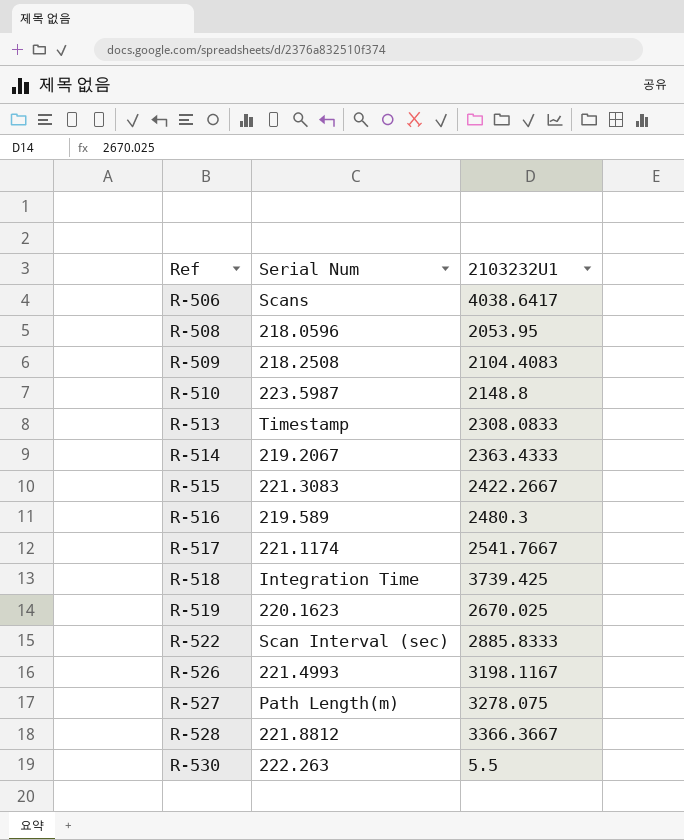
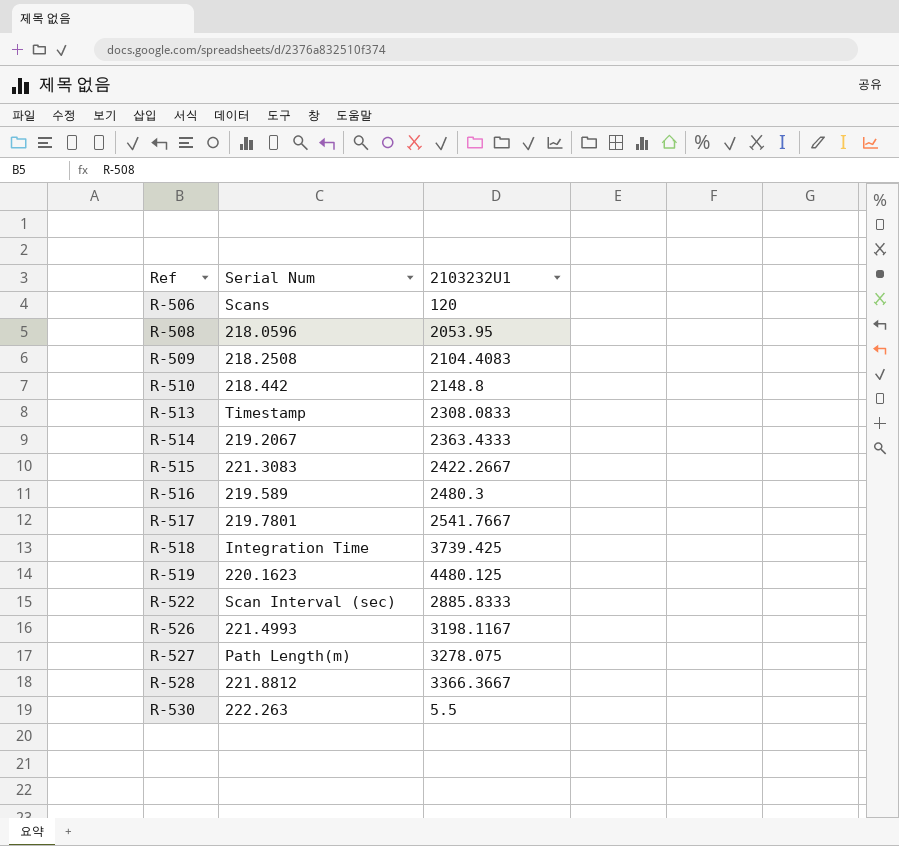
R-506 | 2103232U1: 4038.6417 -> 120
R-510 | Serial Num: 223.5987 -> 218.442
R-517 | Serial Num: 221.1174 -> 219.7801
R-519 | 2103232U1: 2670.025 -> 4480.125

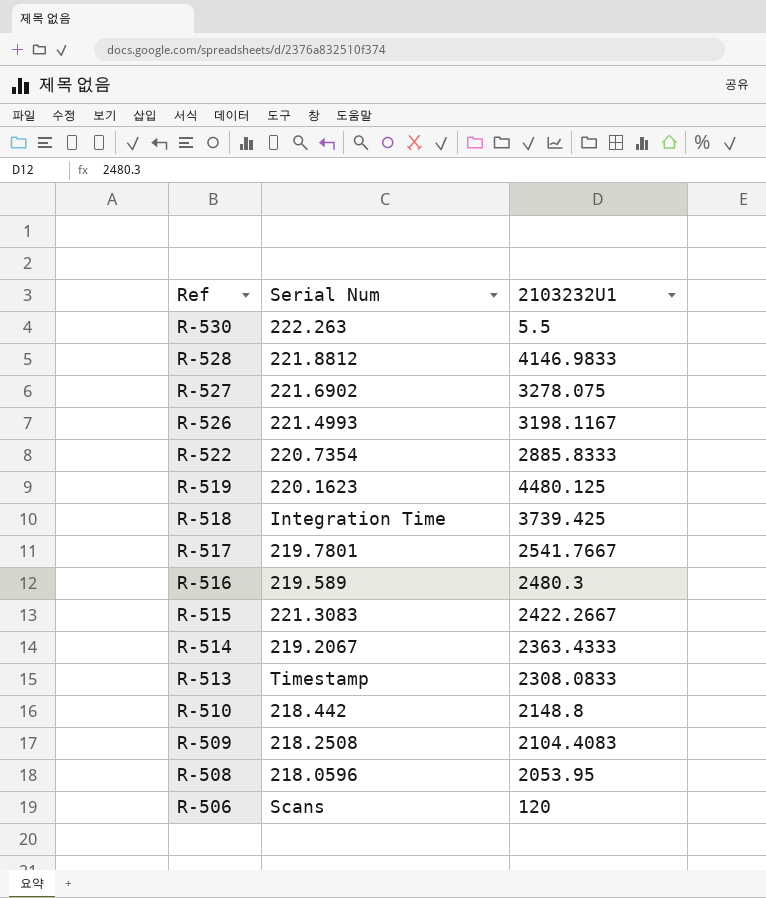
row order: Ref ascending -> Ref descending
R-528 | 2103232U1: 3366.3667 -> 4146.9833
R-527 | Serial Num: Path Length(m) -> 221.6902
R-522 | Serial Num: Scan Interval (sec) -> 220.7354

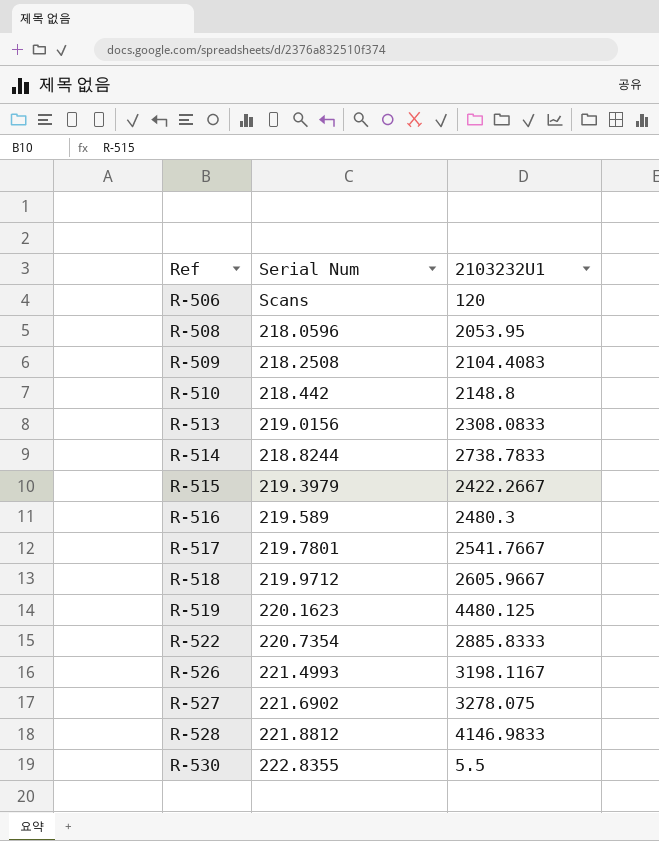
row order: Ref descending -> Ref ascending
R-513 | Serial Num: Timestamp -> 219.0156
R-514 | Serial Num: 219.2067 -> 218.8244
R-514 | 2103232U1: 2363.4333 -> 2738.7833
R-515 | Serial Num: 221.3083 -> 219.3979
R-518 | Serial Num: Integration Time -> 219.9712
R-518 | 2103232U1: 3739.425 -> 2605.9667
R-530 | Serial Num: 222.263 -> 222.8355

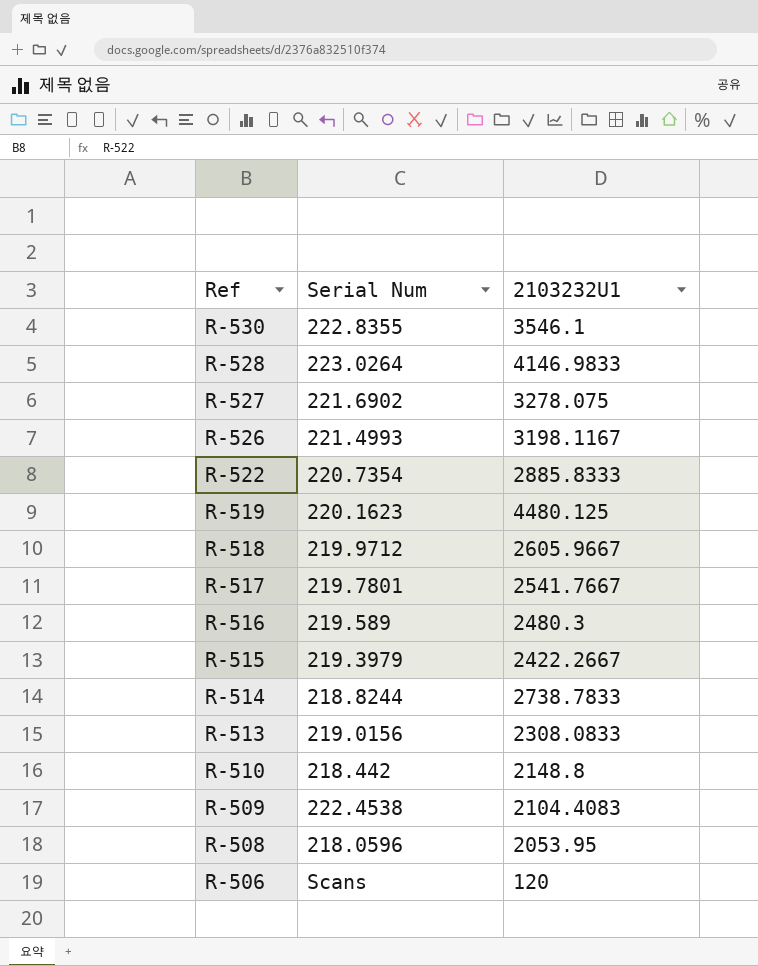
row order: Ref ascending -> Ref descending
R-530 | 2103232U1: 5.5 -> 3546.1
R-528 | Serial Num: 221.8812 -> 223.0264
R-509 | Serial Num: 218.2508 -> 222.4538

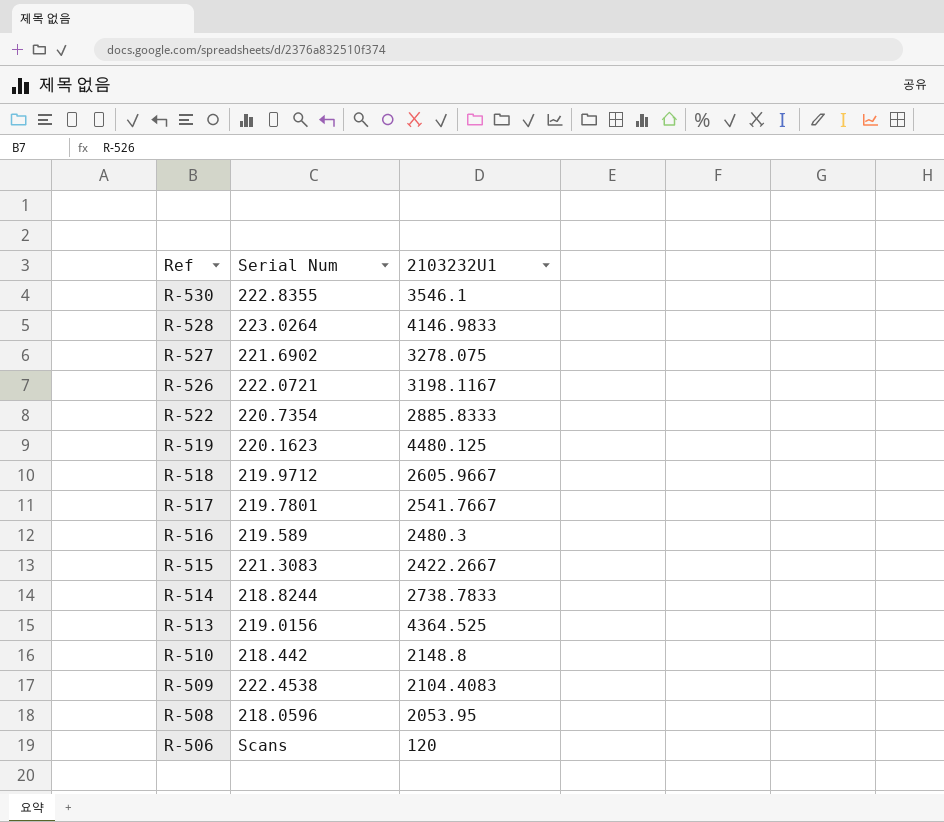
R-526 | Serial Num: 221.4993 -> 222.0721
R-515 | Serial Num: 219.3979 -> 221.3083
R-513 | 2103232U1: 2308.0833 -> 4364.525

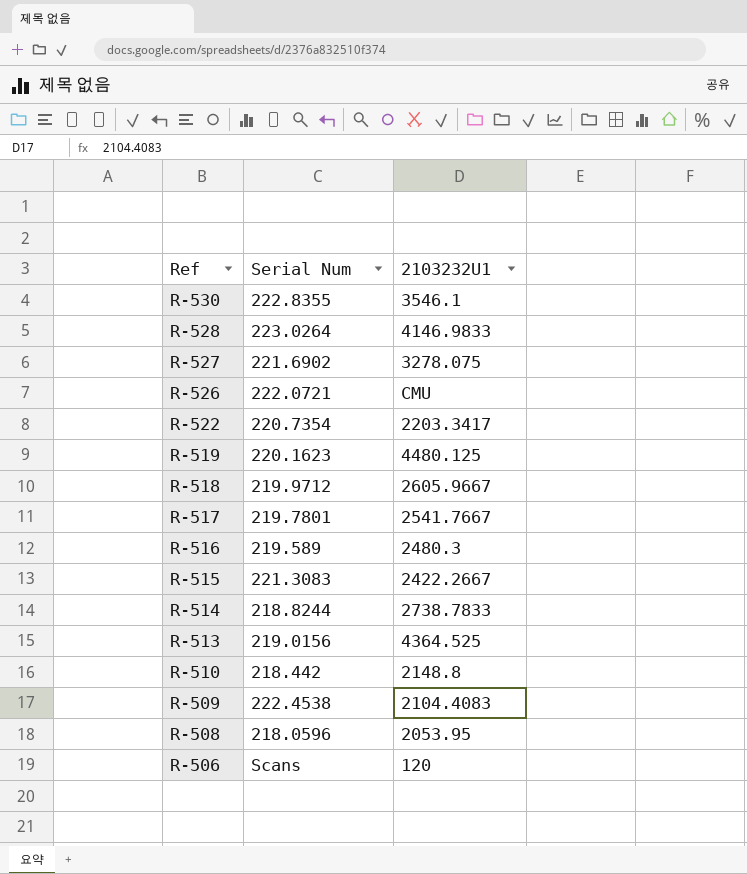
R-526 | 2103232U1: 3198.1167 -> CMU
R-522 | 2103232U1: 2885.8333 -> 2203.3417

